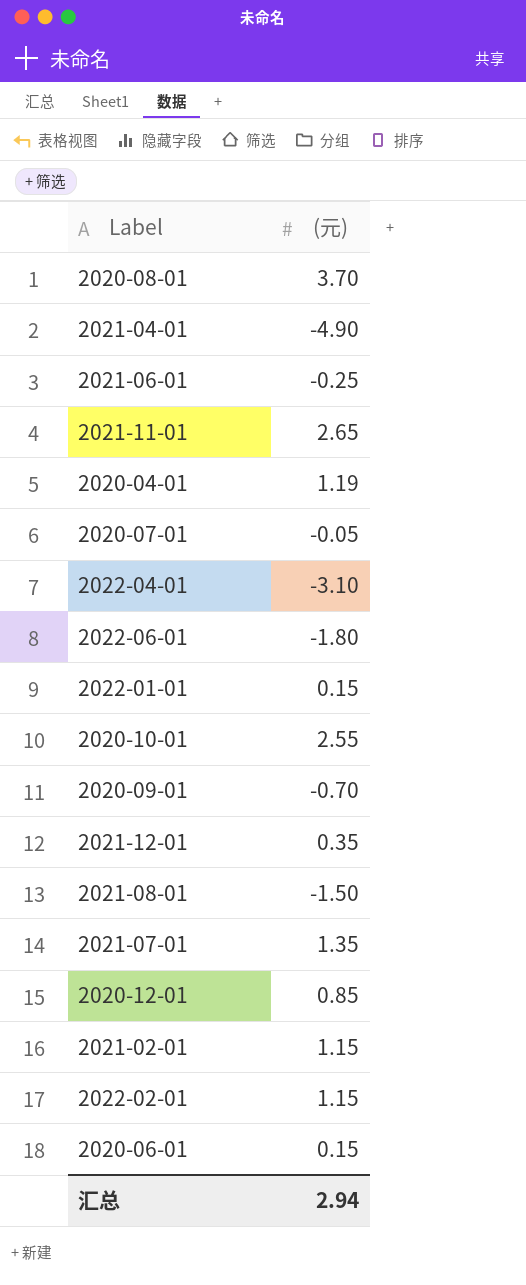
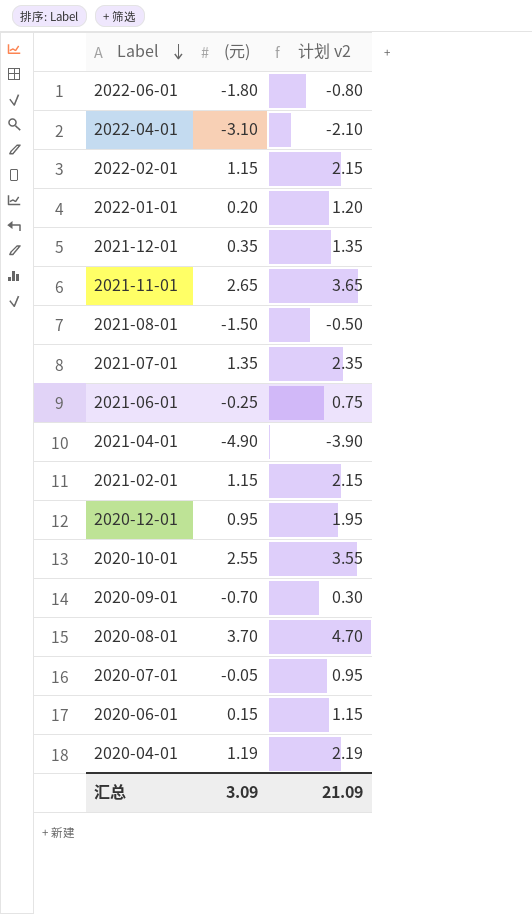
row order: none -> Label descending
column 计划 v2 | formula: none -> [(元)] + 1
2022-01-01 | (元): 0.15 -> 0.20
2020-12-01 | (元): 0.85 -> 0.95
汇总 | (元): 2.94 -> 3.09

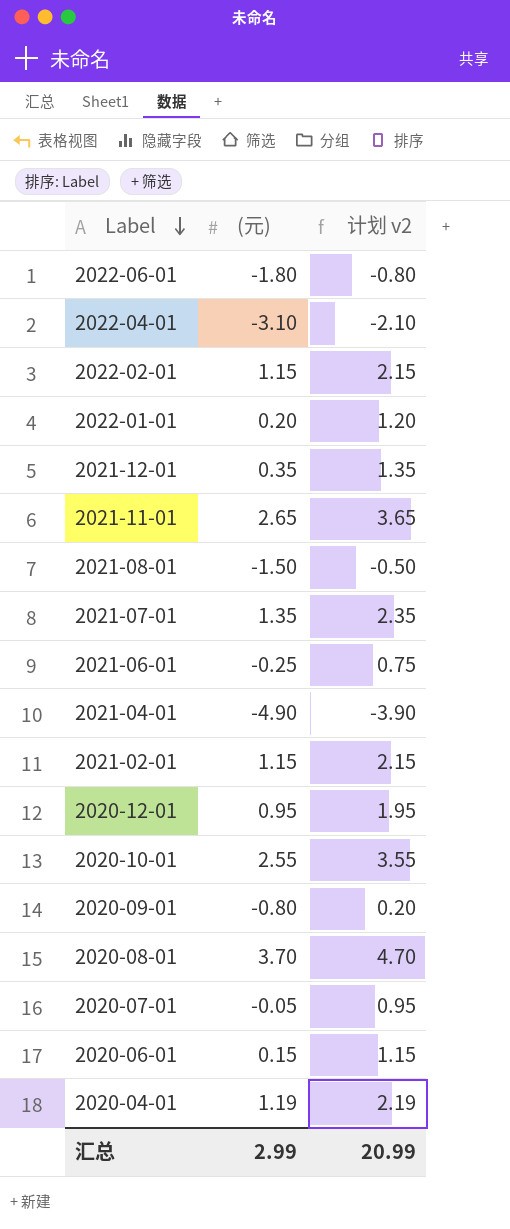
2020-09-01 | (元): -0.70 -> -0.80
2020-09-01 | 计划 v2: 0.30 -> 0.20
汇总 | (元): 3.09 -> 2.99
汇总 | 计划 v2: 21.09 -> 20.99

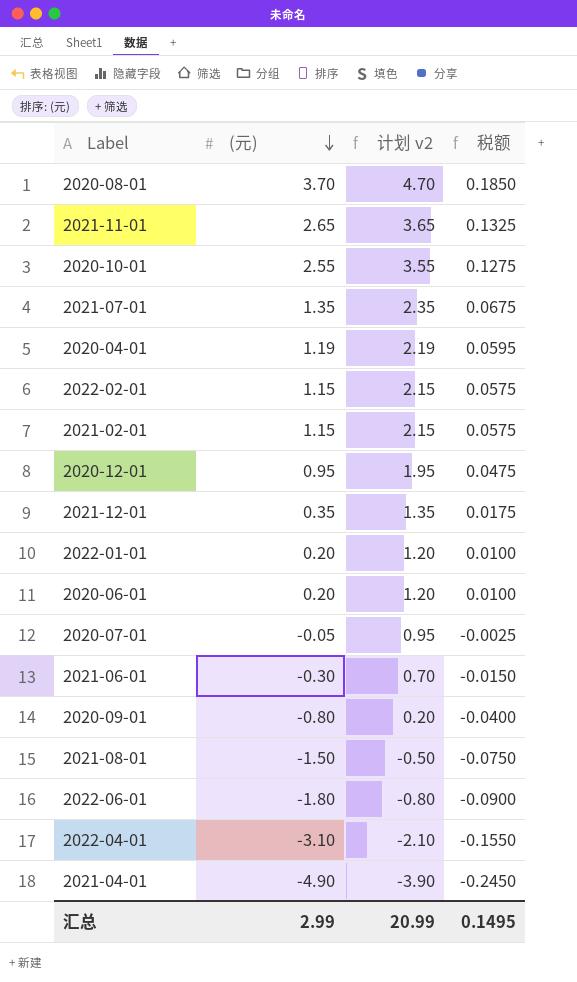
row order: Label descending -> (元) descending
column 税额 | formula: none -> [(元)] * 0.05
2020-06-01 | (元): 0.15 -> 0.20
2020-06-01 | 计划 v2: 1.15 -> 1.20
2021-06-01 | (元): -0.25 -> -0.30
2021-06-01 | 计划 v2: 0.75 -> 0.70

